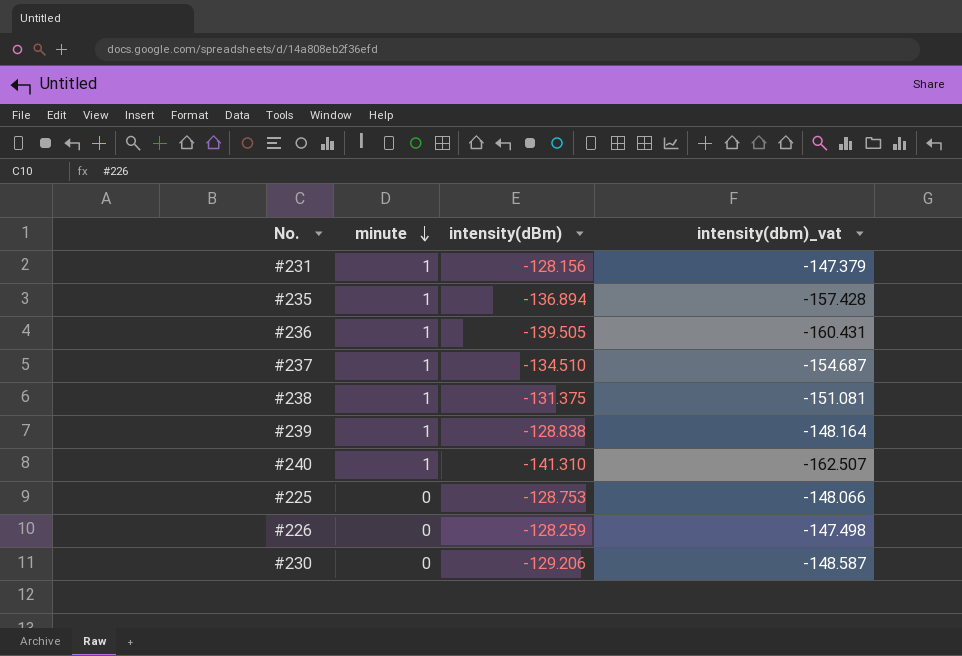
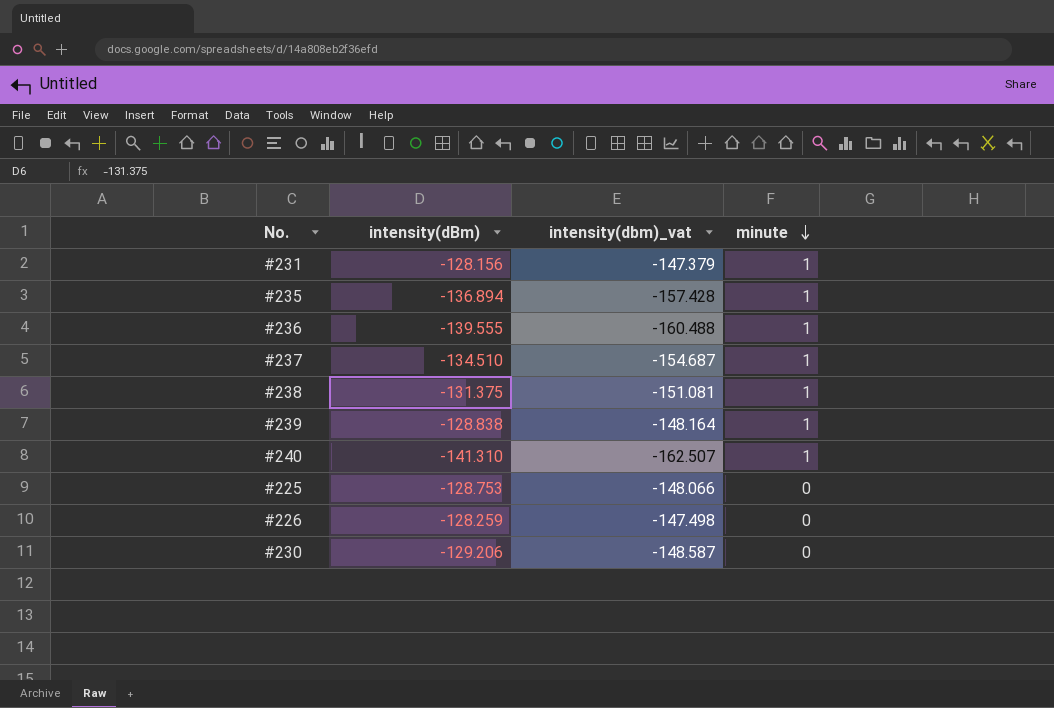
column minute | position: 2 -> 4
#236 | intensity(dBm): -139.505 -> -139.555
#236 | intensity(dbm)_vat: -160.431 -> -160.488

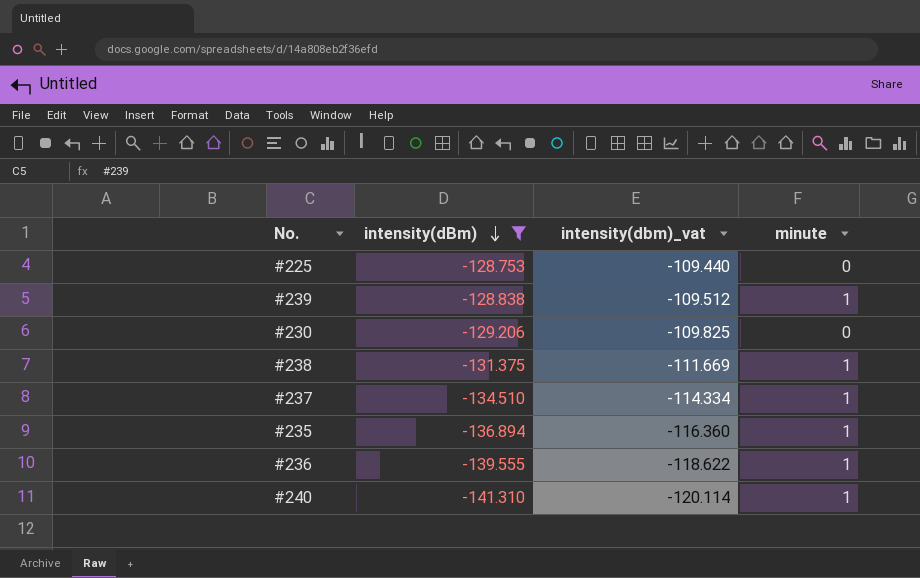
filter: none -> intensity(dBm) <= -128.753
row order: minute descending -> intensity(dBm) descending
column intensity(dbm)_vat | formula: [intensity(dBm)] * 1.15 -> [intensity(dBm)] * 0.85

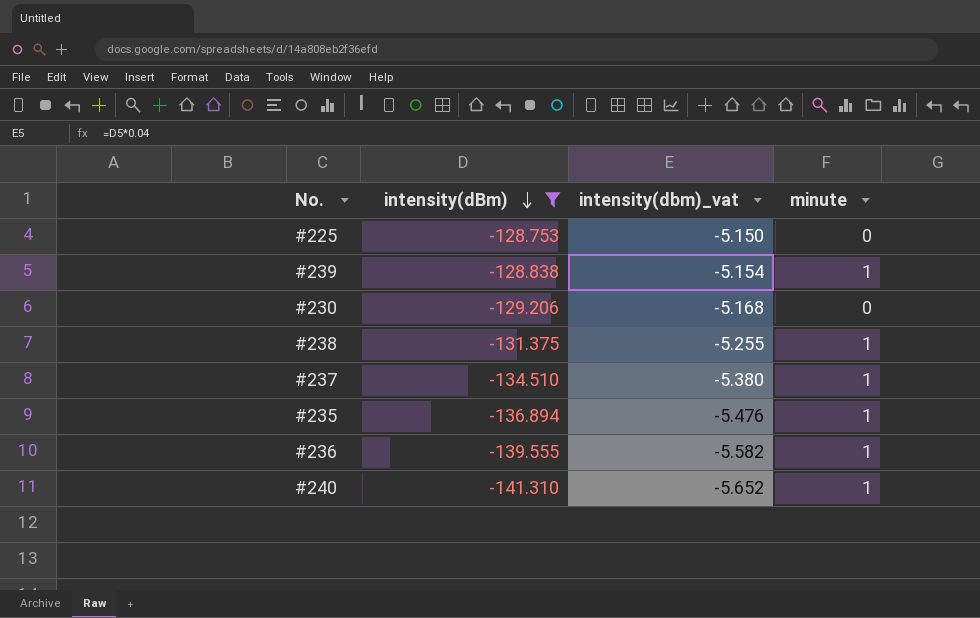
column intensity(dbm)_vat | formula: [intensity(dBm)] * 0.85 -> [intensity(dBm)] * 0.04

